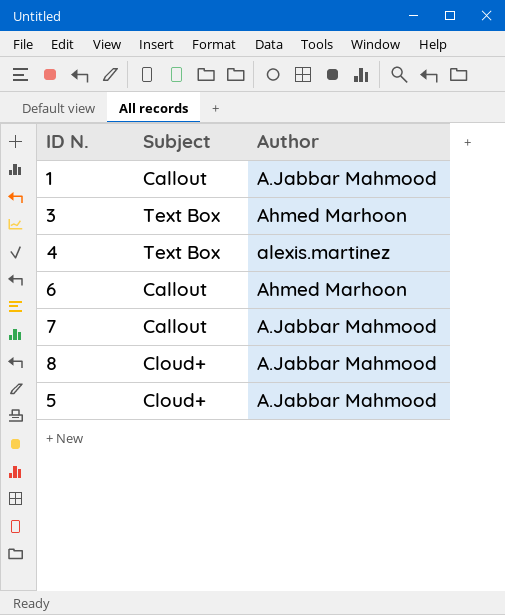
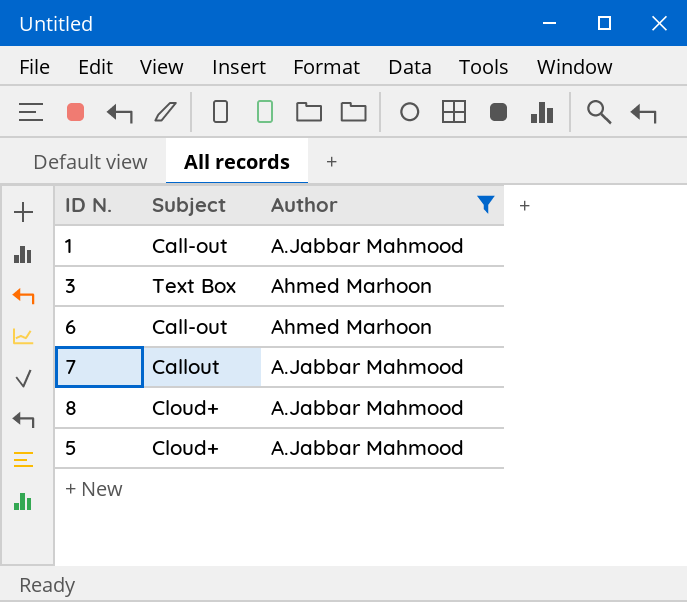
filter: none -> Author != alexis.martinez
1 | Subject: Callout -> Call-out
6 | Subject: Callout -> Call-out

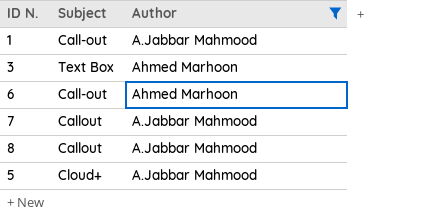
8 | Subject: Cloud+ -> Callout

